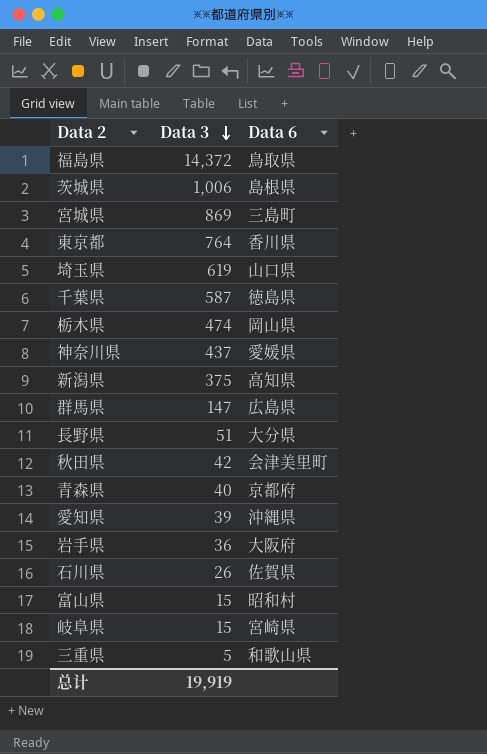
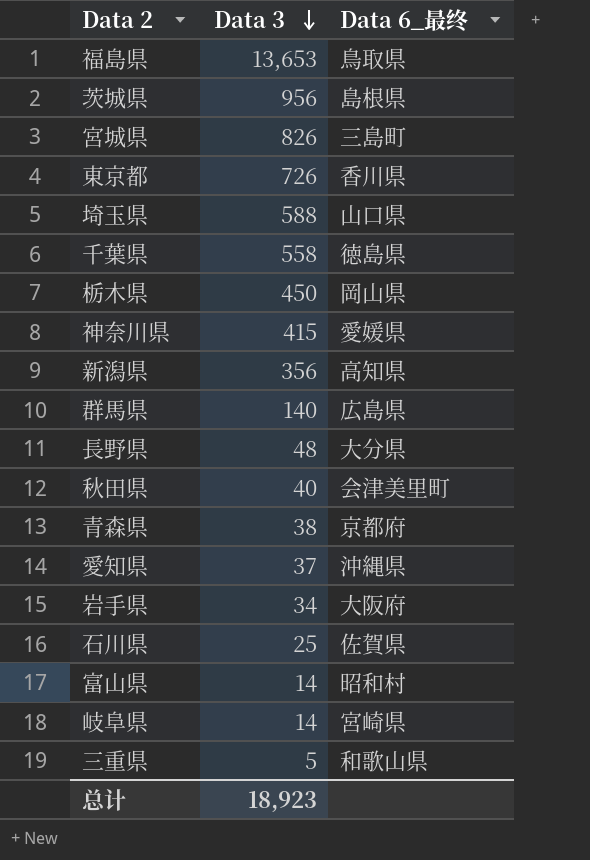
column name: Data 6 -> Data 6_最终
福島県 | Data 3: 14,372 -> 13,653
茨城県 | Data 3: 1,006 -> 956
宮城県 | Data 3: 869 -> 826
東京都 | Data 3: 764 -> 726
埼玉県 | Data 3: 619 -> 588
千葉県 | Data 3: 587 -> 558
栃木県 | Data 3: 474 -> 450
神奈川県 | Data 3: 437 -> 415
新潟県 | Data 3: 375 -> 356
群馬県 | Data 3: 147 -> 140
長野県 | Data 3: 51 -> 48
秋田県 | Data 3: 42 -> 40
青森県 | Data 3: 40 -> 38
愛知県 | Data 3: 39 -> 37
岩手県 | Data 3: 36 -> 34
石川県 | Data 3: 26 -> 25
富山県 | Data 3: 15 -> 14
岐阜県 | Data 3: 15 -> 14
总计 | Data 3: 19,919 -> 18,923

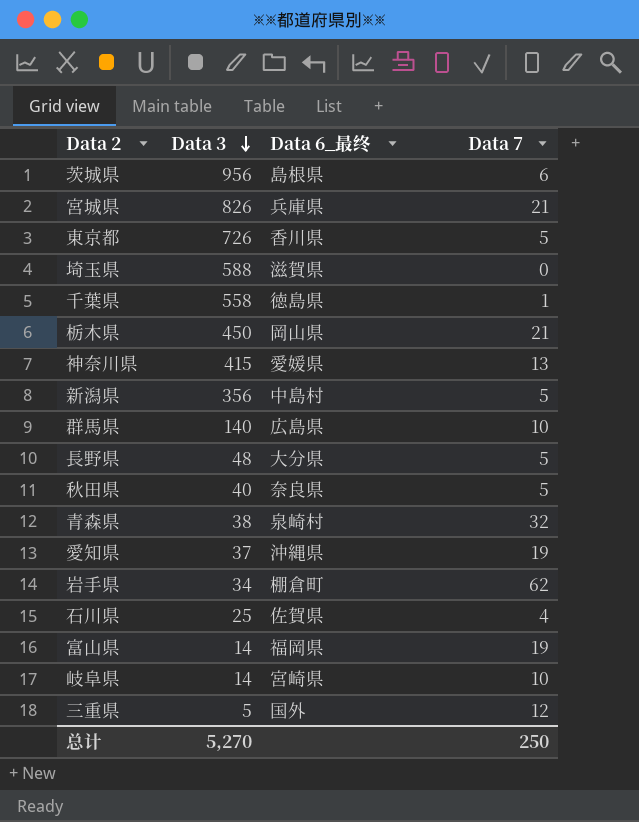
column Data 7 | position: none -> 4
row 福島県: 13,653 | 鳥取県 -> none
宮城県 | Data 6_最终: 三島町 -> 兵庫県
埼玉県 | Data 6_最终: 山口県 -> 滋賀県
新潟県 | Data 6_最终: 高知県 -> 中島村
秋田県 | Data 6_最终: 会津美里町 -> 奈良県
青森県 | Data 6_最终: 京都府 -> 泉崎村
岩手県 | Data 6_最终: 大阪府 -> 棚倉町
富山県 | Data 6_最终: 昭和村 -> 福岡県
三重県 | Data 6_最终: 和歌山県 -> 国外
总计 | Data 3: 18,923 -> 5,270

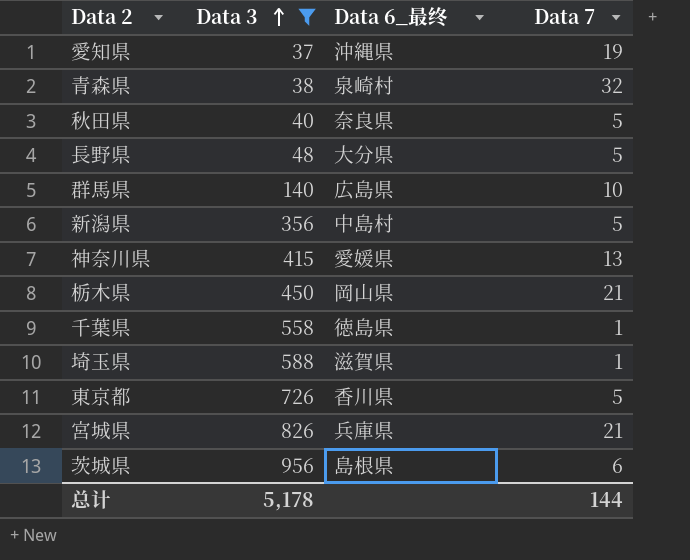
filter: none -> Data 3 >= 37
row order: Data 3 descending -> Data 3 ascending
埼玉県 | Data 7: 0 -> 1
总计 | Data 3: 5,270 -> 5,178
总计 | Data 7: 250 -> 144

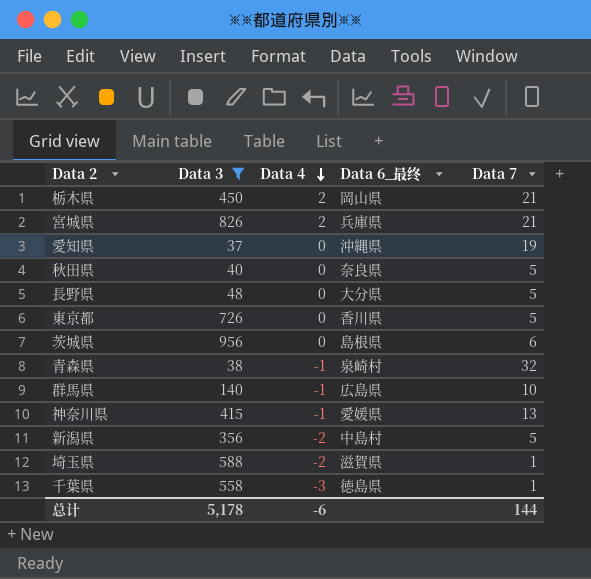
row order: Data 3 ascending -> Data 4 descending
column Data 4 | position: none -> 3

